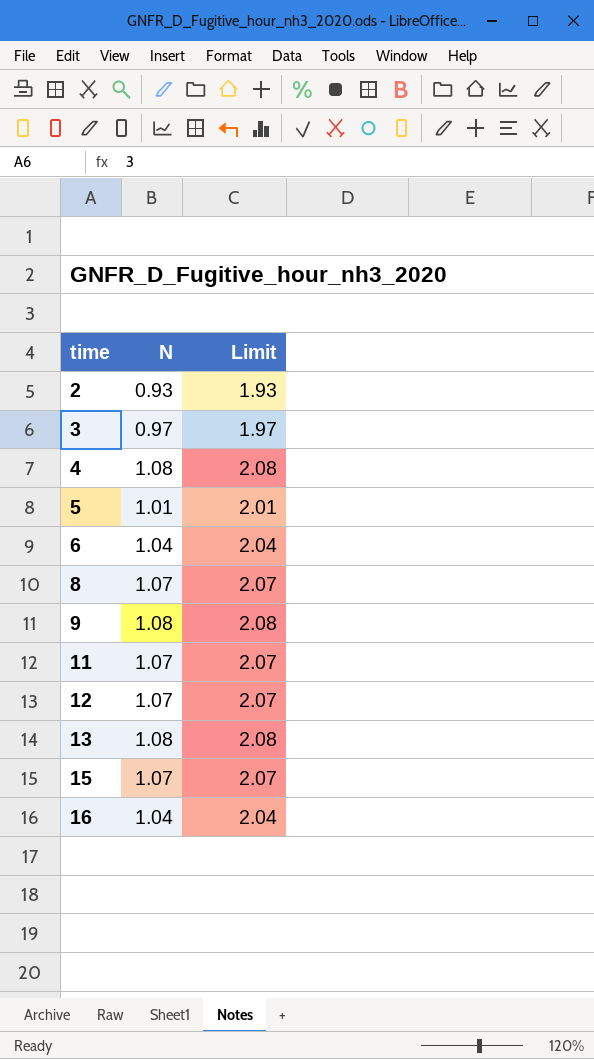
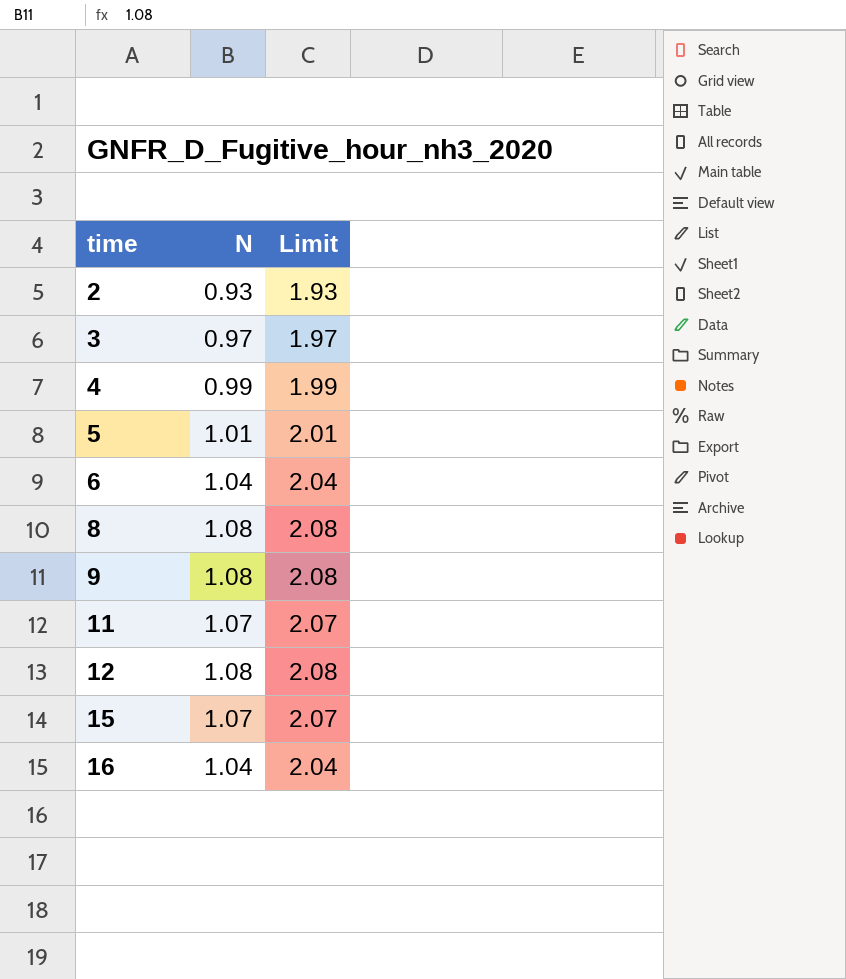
row 13: 1.08 | 2.08 -> none
4 | N: 1.08 -> 0.99
4 | Limit: 2.08 -> 1.99
8 | N: 1.07 -> 1.08
8 | Limit: 2.07 -> 2.08
12 | N: 1.07 -> 1.08
12 | Limit: 2.07 -> 2.08

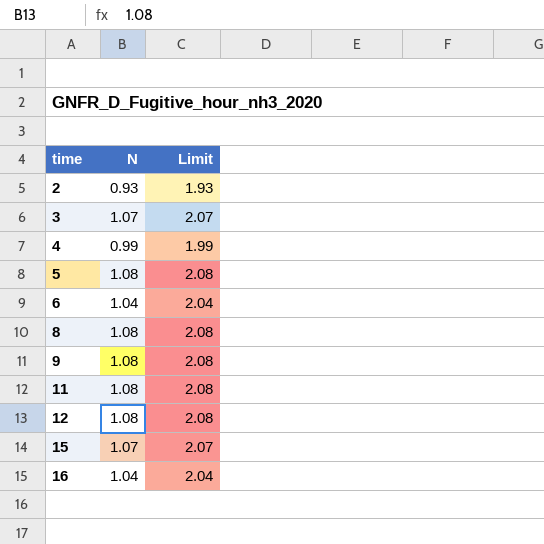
3 | N: 0.97 -> 1.07
3 | Limit: 1.97 -> 2.07
5 | N: 1.01 -> 1.08
5 | Limit: 2.01 -> 2.08
11 | N: 1.07 -> 1.08
11 | Limit: 2.07 -> 2.08

